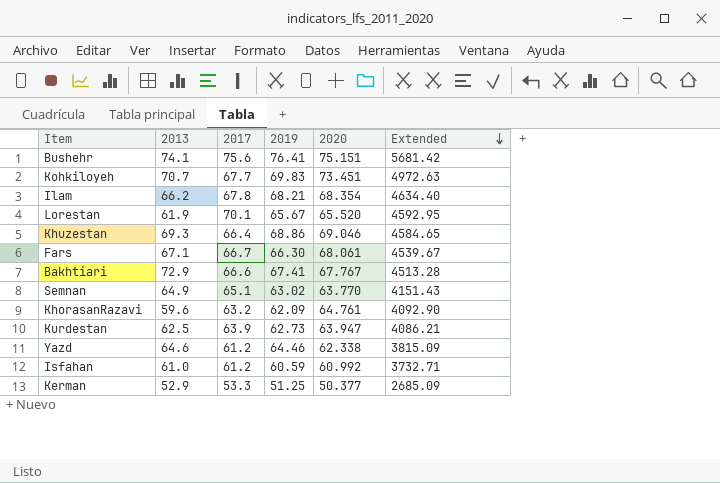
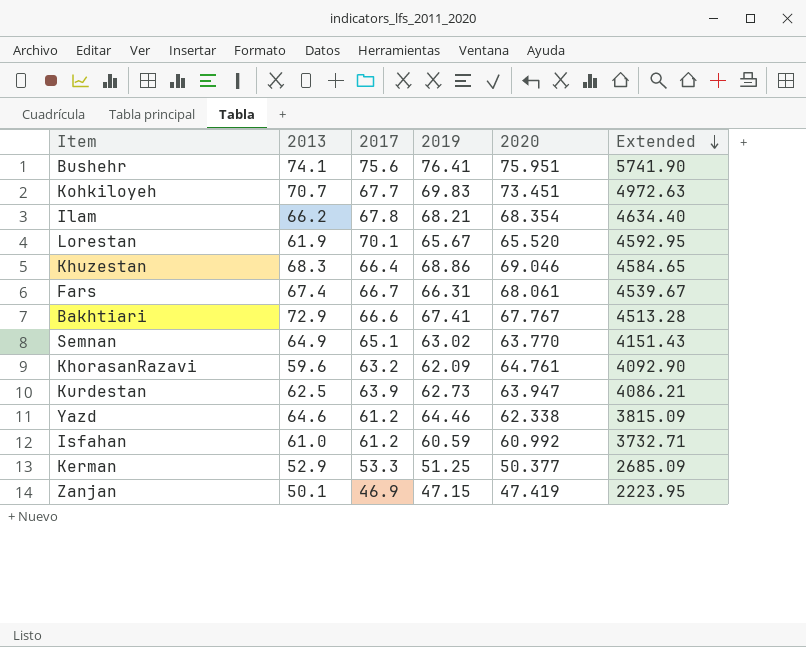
Bushehr | 2020: 75.151 -> 75.951
Bushehr | Extended: 5681.42 -> 5741.90
Khuzestan | 2013: 69.3 -> 68.3
Fars | 2013: 67.1 -> 67.4
Fars | 2019: 66.30 -> 66.31
row Zanjan: none -> 50.1 | 46.9 | 47.15 | 47.419 | 2223.95

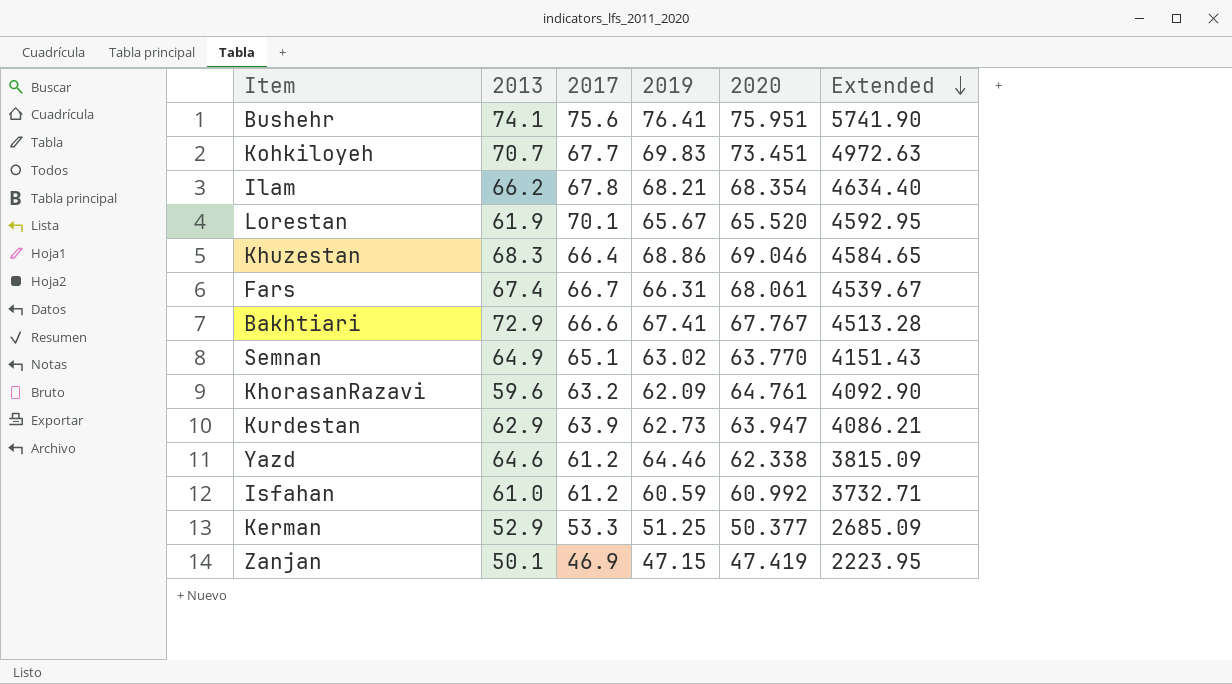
Kurdestan | 2013: 62.5 -> 62.9

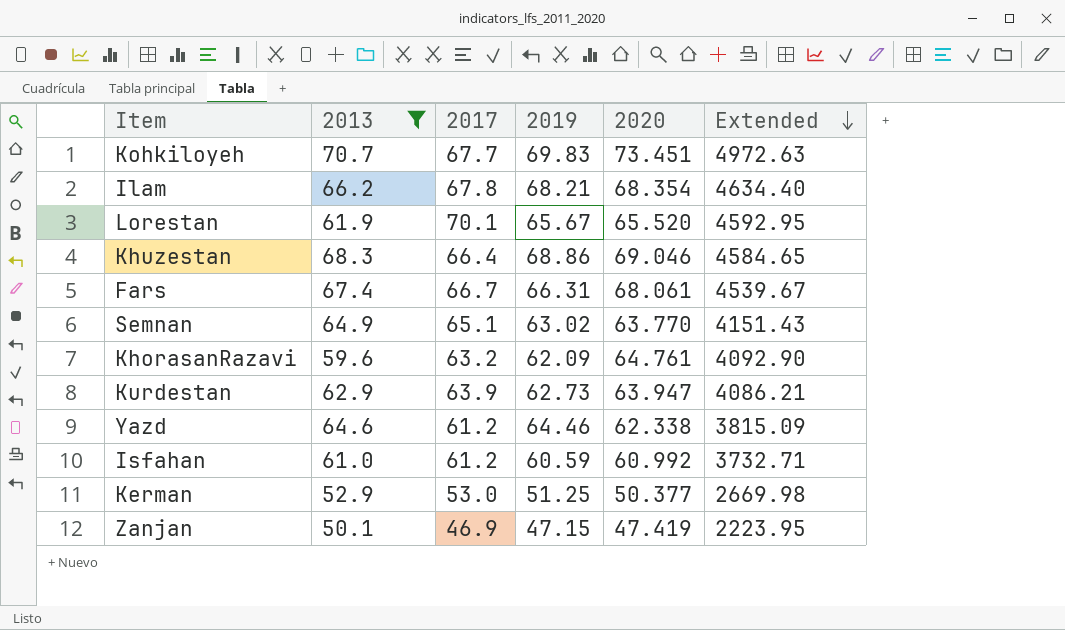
filter: none -> 2013 <= 70.7
Kerman | 2017: 53.3 -> 53.0
Kerman | Extended: 2685.09 -> 2669.98

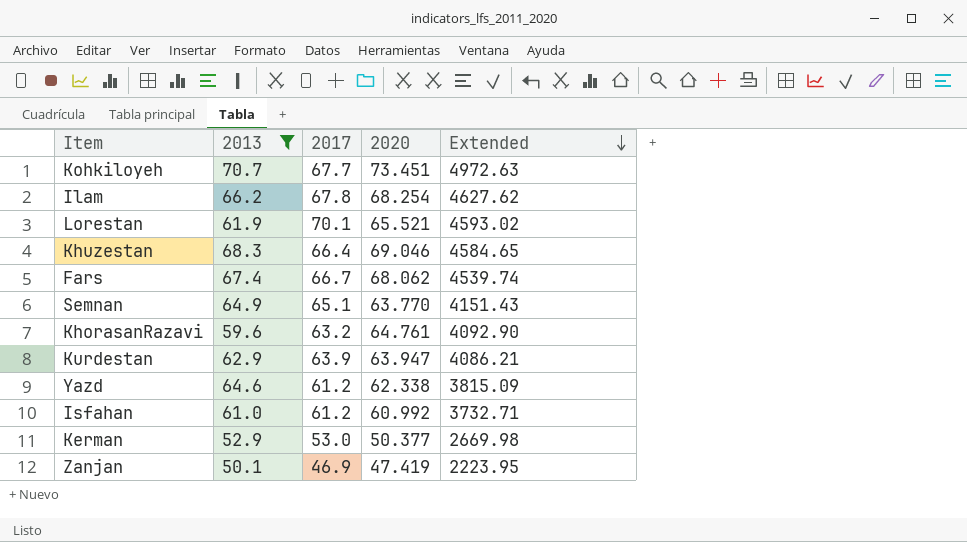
column 2019 | position: 4 -> none
Ilam | 2020: 68.354 -> 68.254
Ilam | Extended: 4634.40 -> 4627.62
Lorestan | 2020: 65.520 -> 65.521
Lorestan | Extended: 4592.95 -> 4593.02
Fars | 2020: 68.061 -> 68.062
Fars | Extended: 4539.67 -> 4539.74

